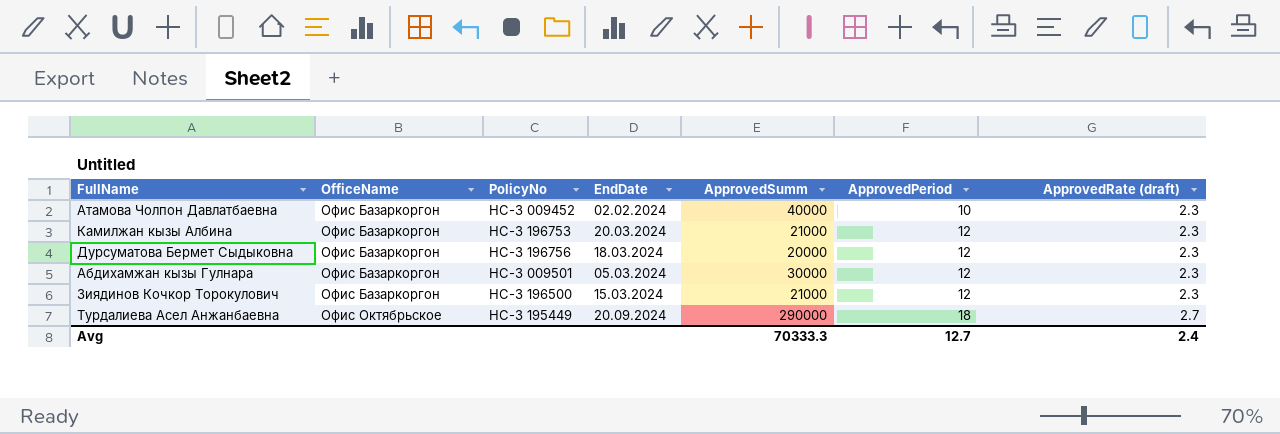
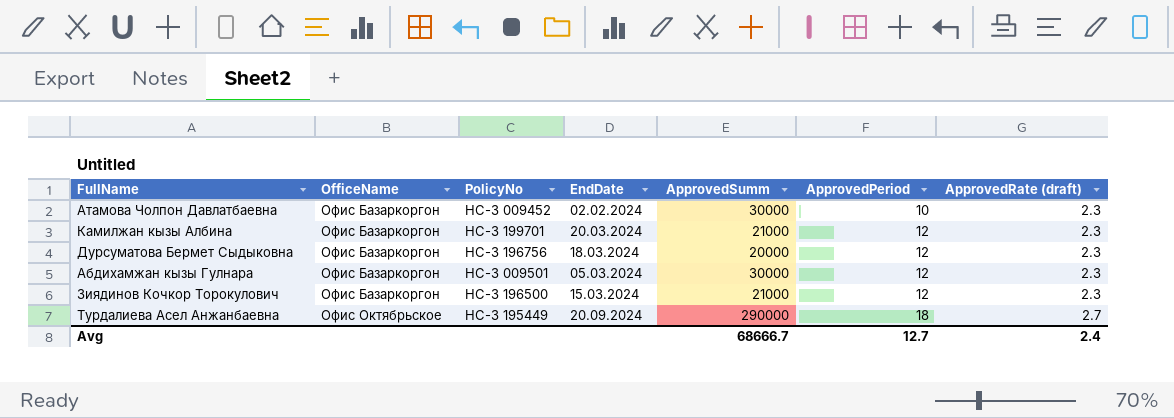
Атамова Чолпон Давлатбаевна | ApprovedSumm: 40000 -> 30000
Камилжан кызы Албина | PolicyNo: НС-З 196753 -> НС-З 199701
Avg | ApprovedSumm: 70333.3 -> 68666.7

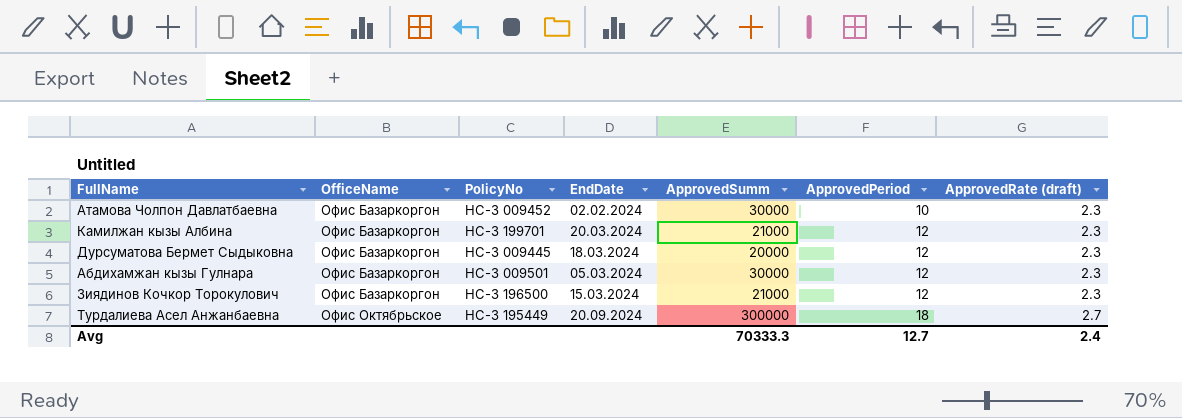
Дурсуматова Бермет Сыдыковна | PolicyNo: НС-З 196756 -> НС-З 009445
Турдалиева Асел Анжанбаевна | ApprovedSumm: 290000 -> 300000
Avg | ApprovedSumm: 68666.7 -> 70333.3

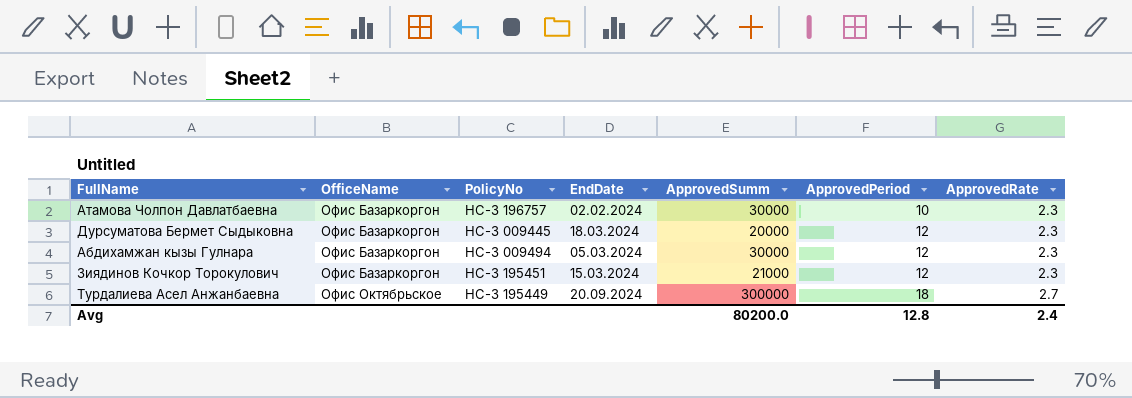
column name: ApprovedRate (draft) -> ApprovedRate
row Камилжан кызы Албина: Офис Базаркоргон | НС-З 199701 | 20.03.2024 | 21000 | 12 | 2.3 -> none
Атамова Чолпон Давлатбаевна | PolicyNo: НС-З 009452 -> НС-З 196757
Абдихамжан кызы Гулнара | PolicyNo: НС-З 009501 -> НС-З 009494
Зиядинов Кочкор Торокулович | PolicyNo: НС-З 196500 -> НС-З 195451
Avg | ApprovedSumm: 70333.3 -> 80200.0
Avg | ApprovedPeriod: 12.7 -> 12.8

